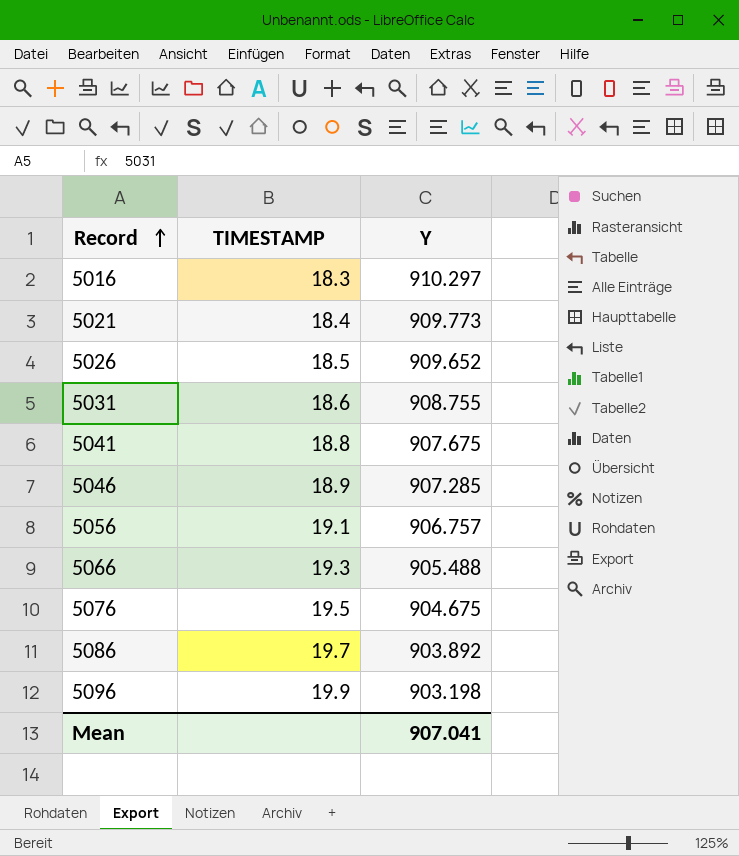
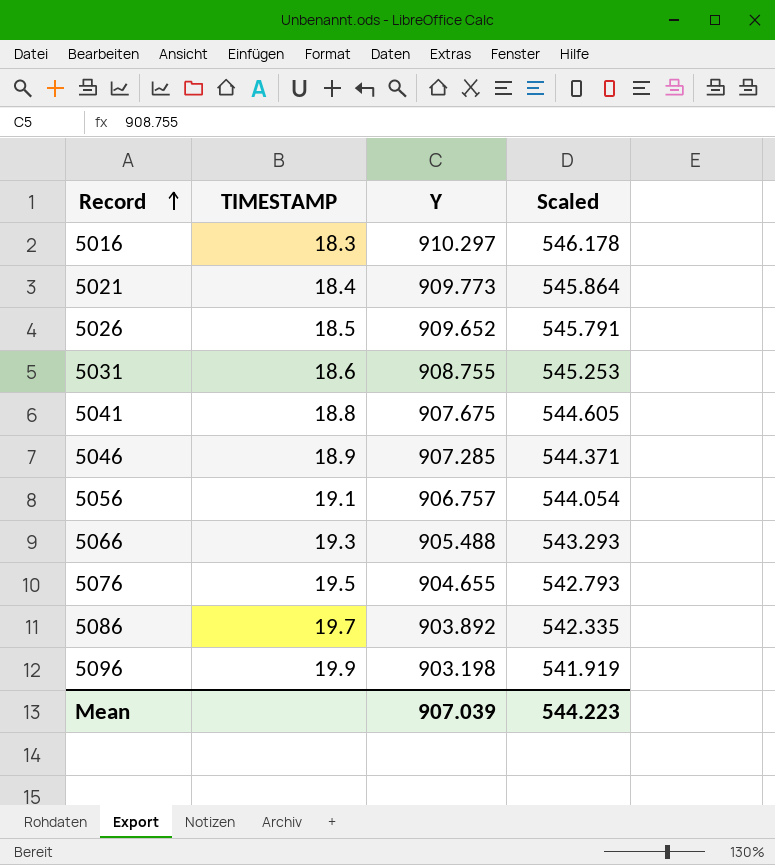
column Scaled | formula: none -> [Y] * 0.6
5076 | Y: 904.675 -> 904.655
Mean | Y: 907.041 -> 907.039

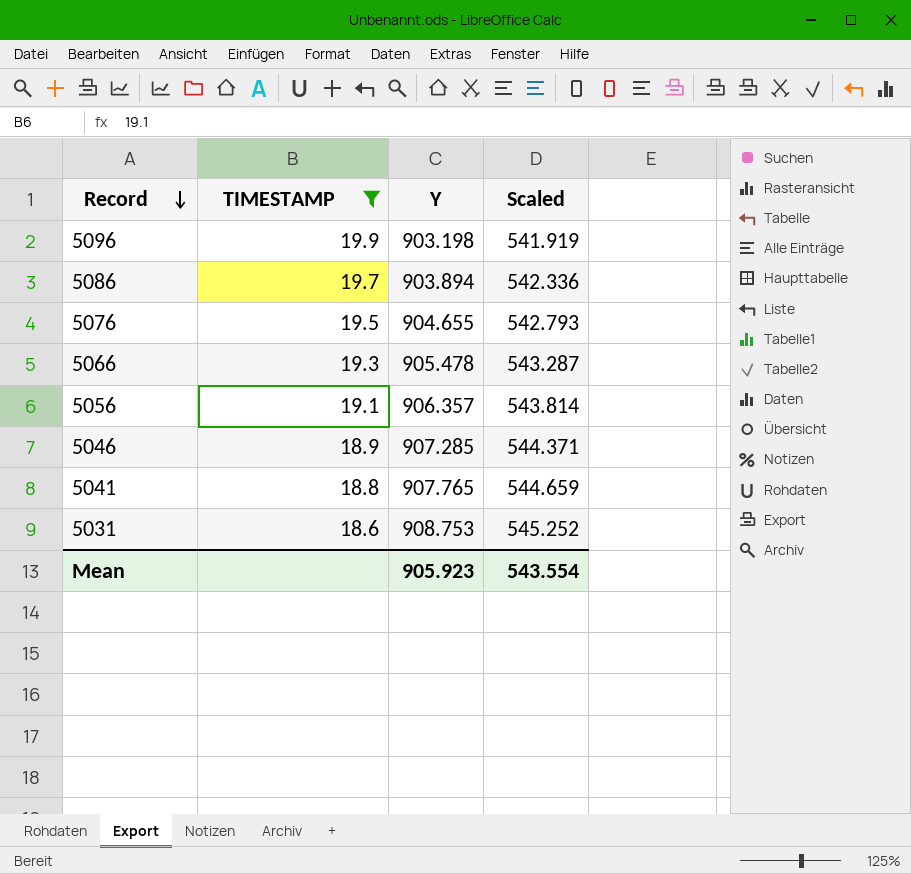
filter: none -> TIMESTAMP >= 18.6
row order: Record ascending -> Record descending
5086 | Y: 903.892 -> 903.894
5086 | Scaled: 542.335 -> 542.336
5066 | Y: 905.488 -> 905.478
5066 | Scaled: 543.293 -> 543.287
5056 | Y: 906.757 -> 906.357
5056 | Scaled: 544.054 -> 543.814
5041 | Y: 907.675 -> 907.765
5041 | Scaled: 544.605 -> 544.659
5031 | Y: 908.755 -> 908.753
5031 | Scaled: 545.253 -> 545.252
Mean | Y: 907.039 -> 905.923
Mean | Scaled: 544.223 -> 543.554

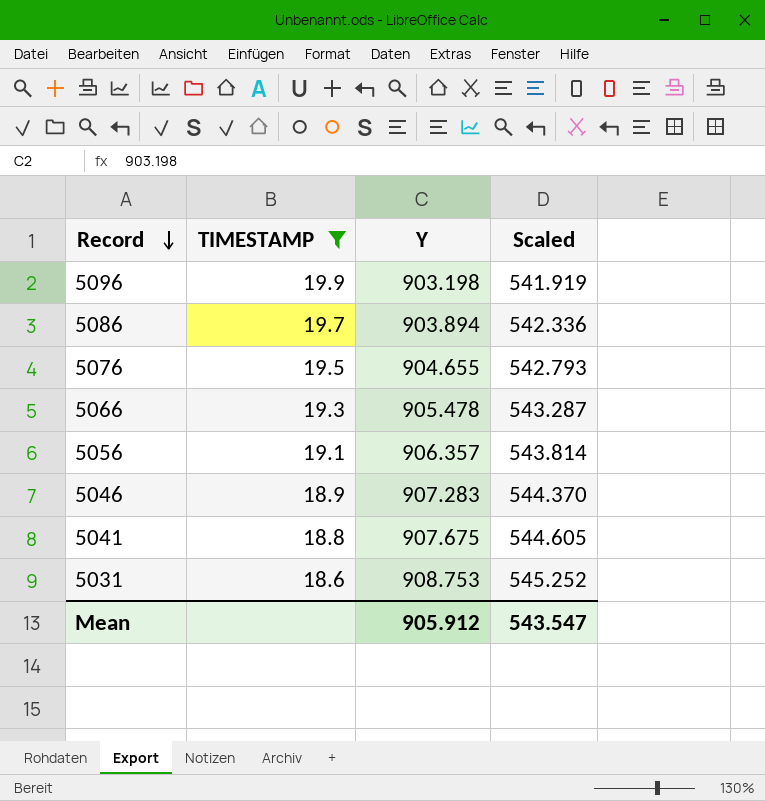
5046 | Y: 907.285 -> 907.283
5046 | Scaled: 544.371 -> 544.370
5041 | Y: 907.765 -> 907.675
5041 | Scaled: 544.659 -> 544.605
Mean | Y: 905.923 -> 905.912
Mean | Scaled: 543.554 -> 543.547

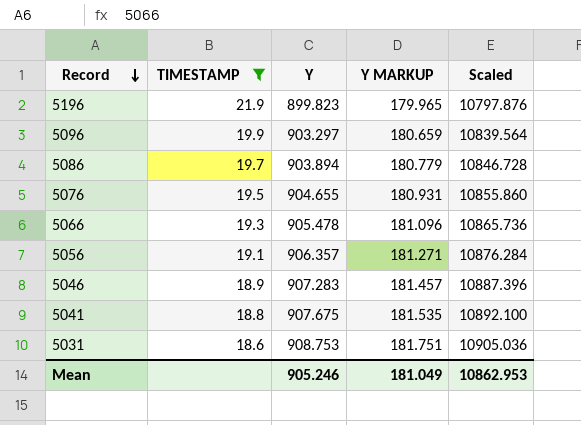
column Y MARKUP | formula: none -> [Y] * 0.2
column Scaled | formula: [Y] * 0.6 -> [Y] * 12
row 5196: none -> 21.9 | 899.823 | 179.965 | 10797.876
5096 | Y: 903.198 -> 903.297
Mean | Y: 905.912 -> 905.246
Mean | Scaled: 543.547 -> 10862.953

